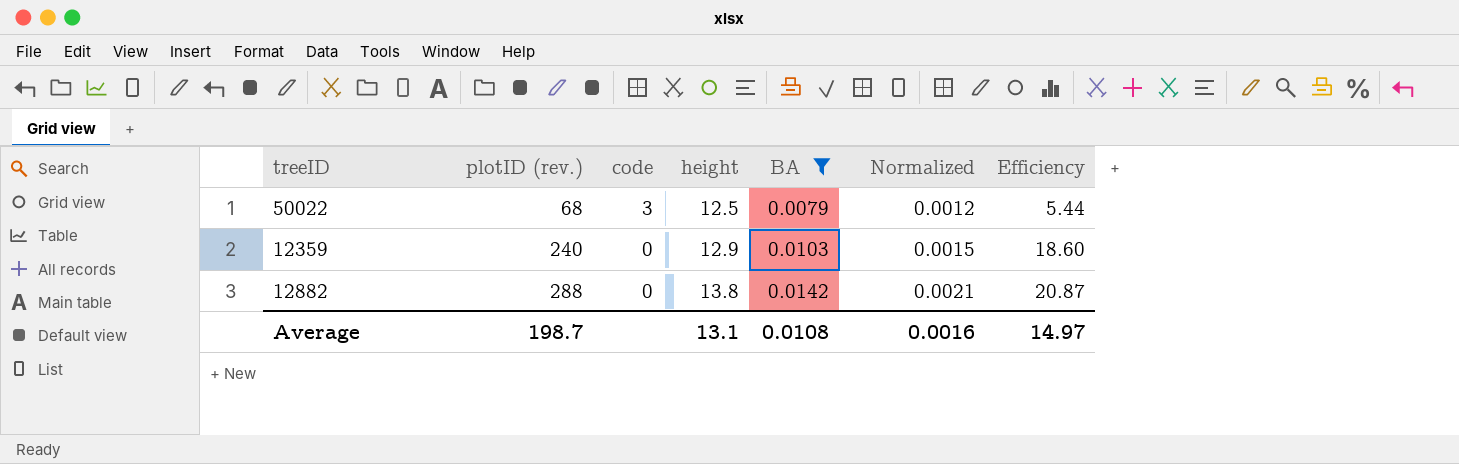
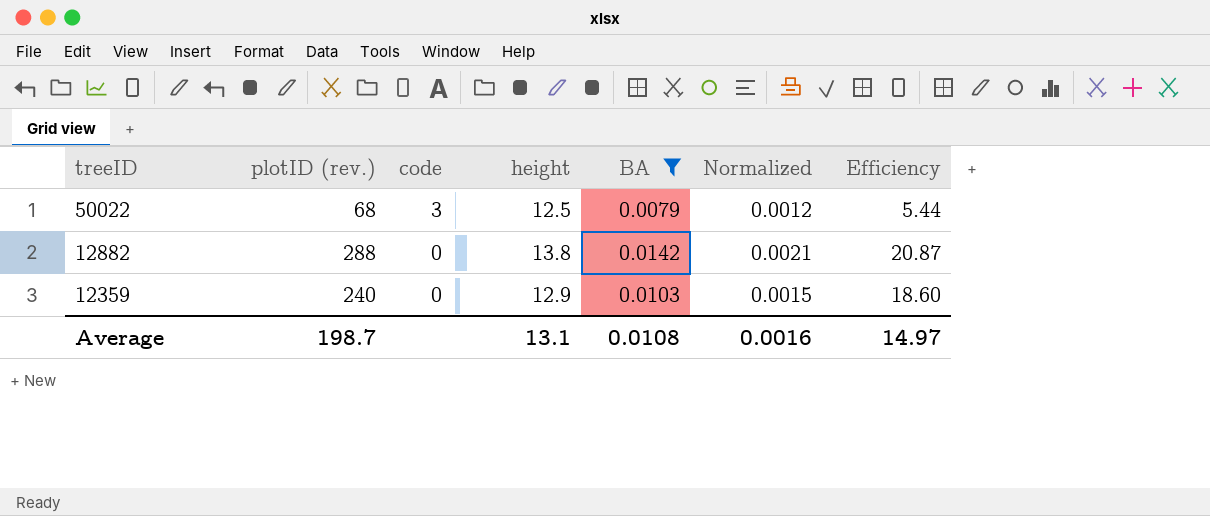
row order: plotID (rev.) ascending -> treeID descending

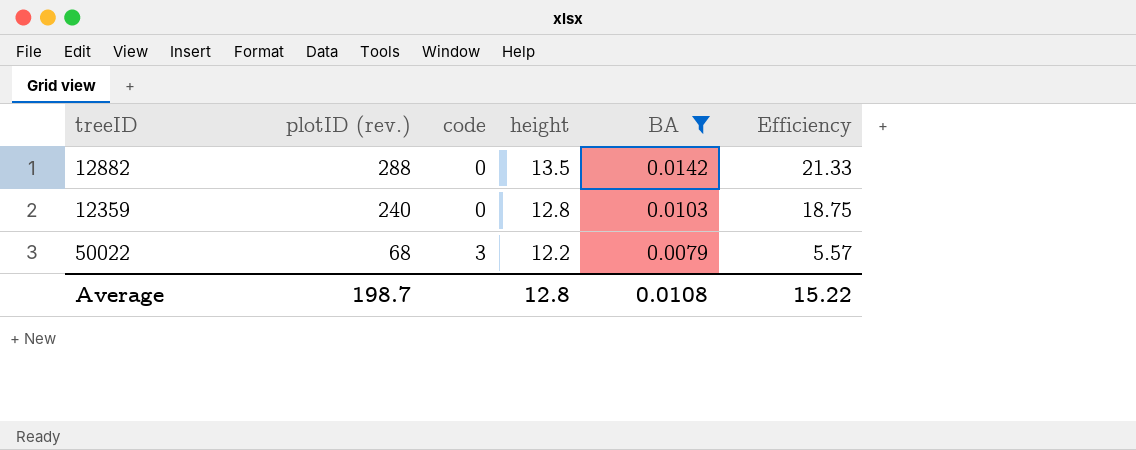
row order: treeID descending -> plotID (rev.) descending
column Normalized | formula: [BA] * 0.15 -> none
12882 | height: 13.8 -> 13.5
12882 | Efficiency: 20.87 -> 21.33
12359 | height: 12.9 -> 12.8
12359 | Efficiency: 18.60 -> 18.75
50022 | height: 12.5 -> 12.2
50022 | Efficiency: 5.44 -> 5.57
Average | height: 13.1 -> 12.8
Average | Efficiency: 14.97 -> 15.22

